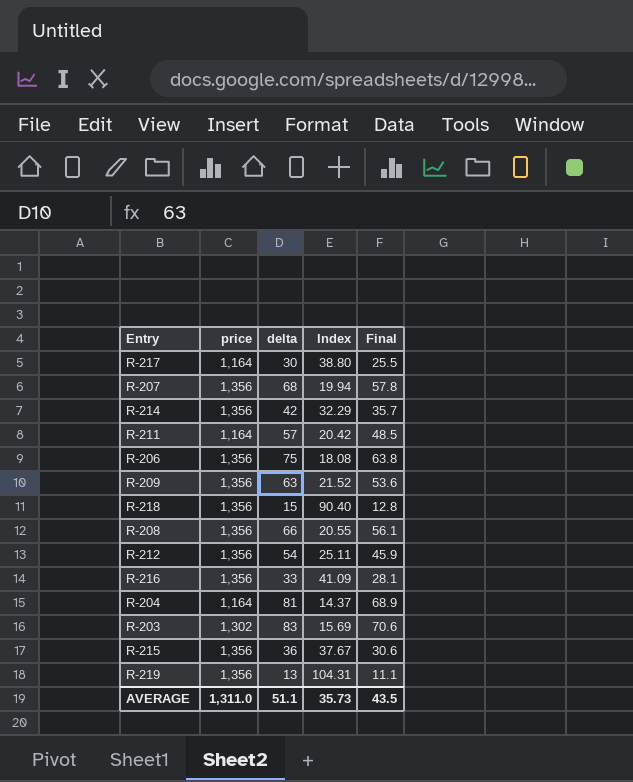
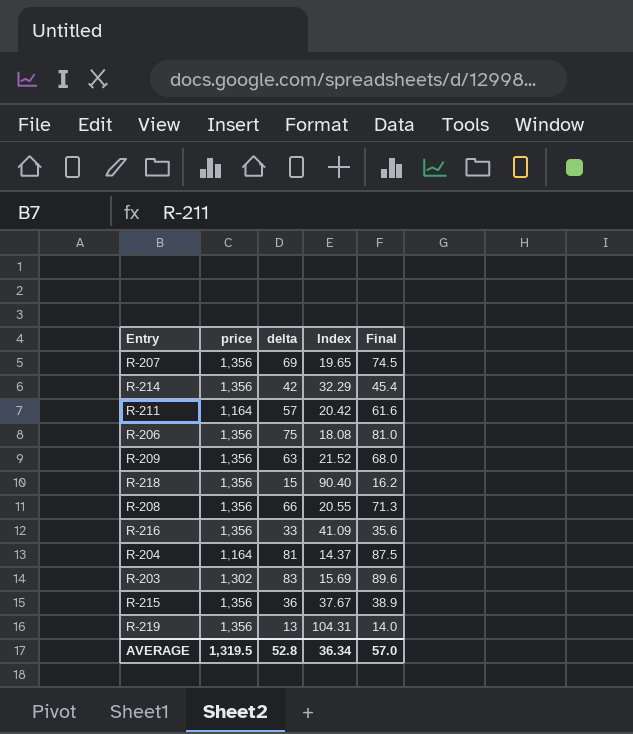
column Final | formula: [delta] * 0.85 -> [delta] * 1.08
row R-217: 1,164 | 30 | 38.80 | 25.5 -> none
row R-212: 1,356 | 54 | 25.11 | 45.9 -> none
R-207 | delta: 68 -> 69
R-207 | Index: 19.94 -> 19.65
AVERAGE | price: 1,311.0 -> 1,319.5
AVERAGE | delta: 51.1 -> 52.8
AVERAGE | Index: 35.73 -> 36.34
AVERAGE | Final: 43.5 -> 57.0

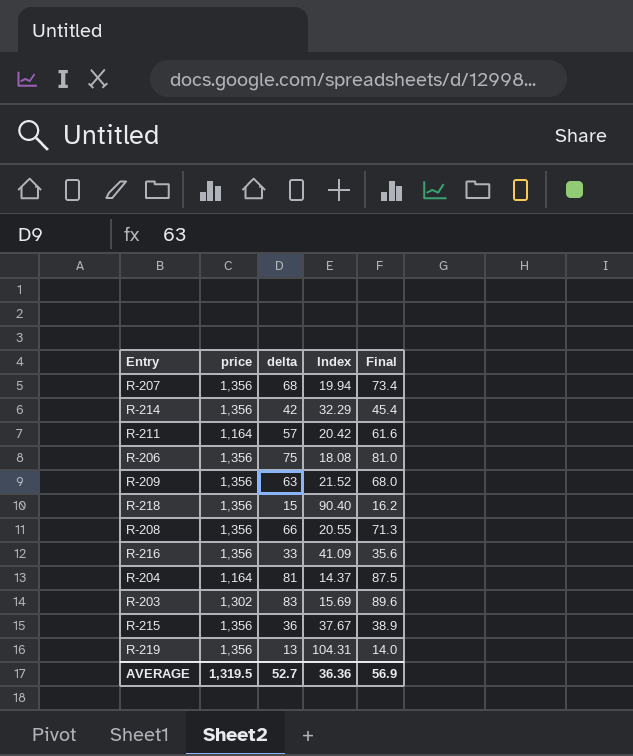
R-207 | delta: 69 -> 68
R-207 | Index: 19.65 -> 19.94
R-207 | Final: 74.5 -> 73.4
AVERAGE | delta: 52.8 -> 52.7
AVERAGE | Index: 36.34 -> 36.36
AVERAGE | Final: 57.0 -> 56.9

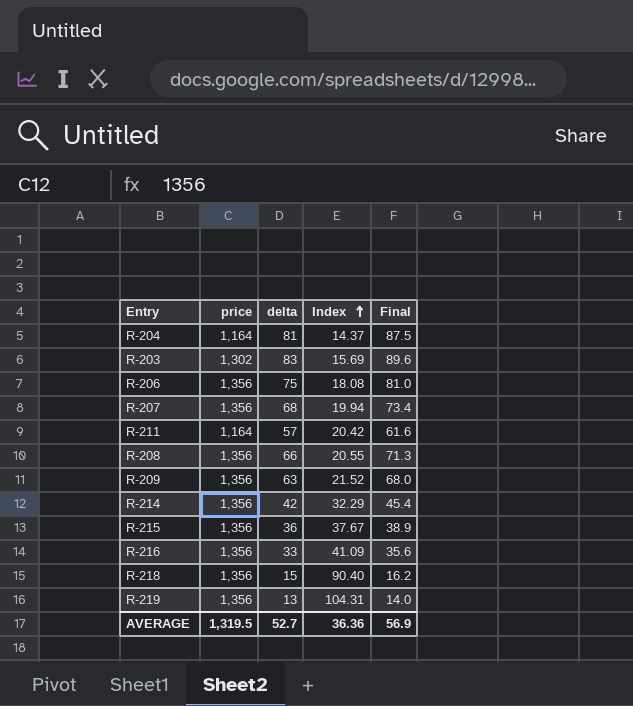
row order: none -> Index ascending

